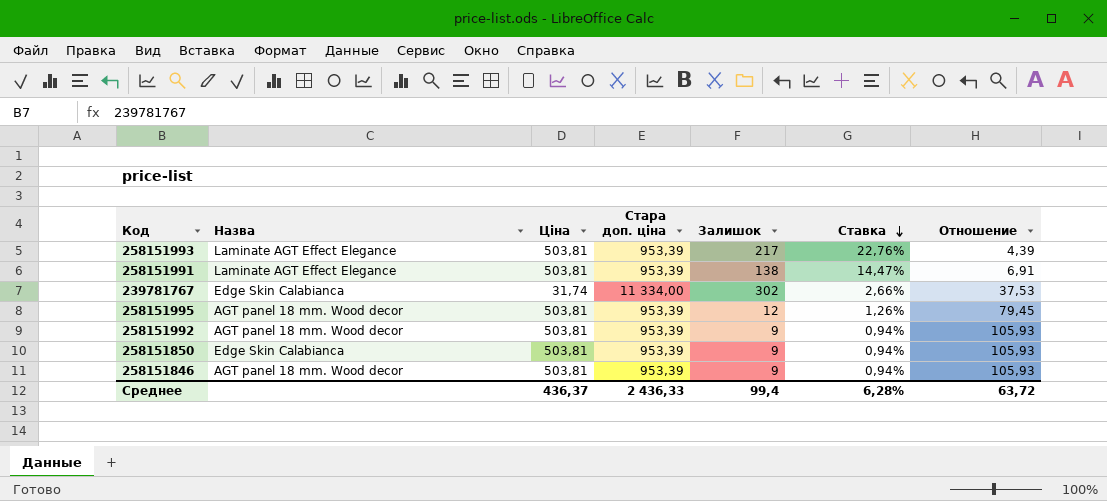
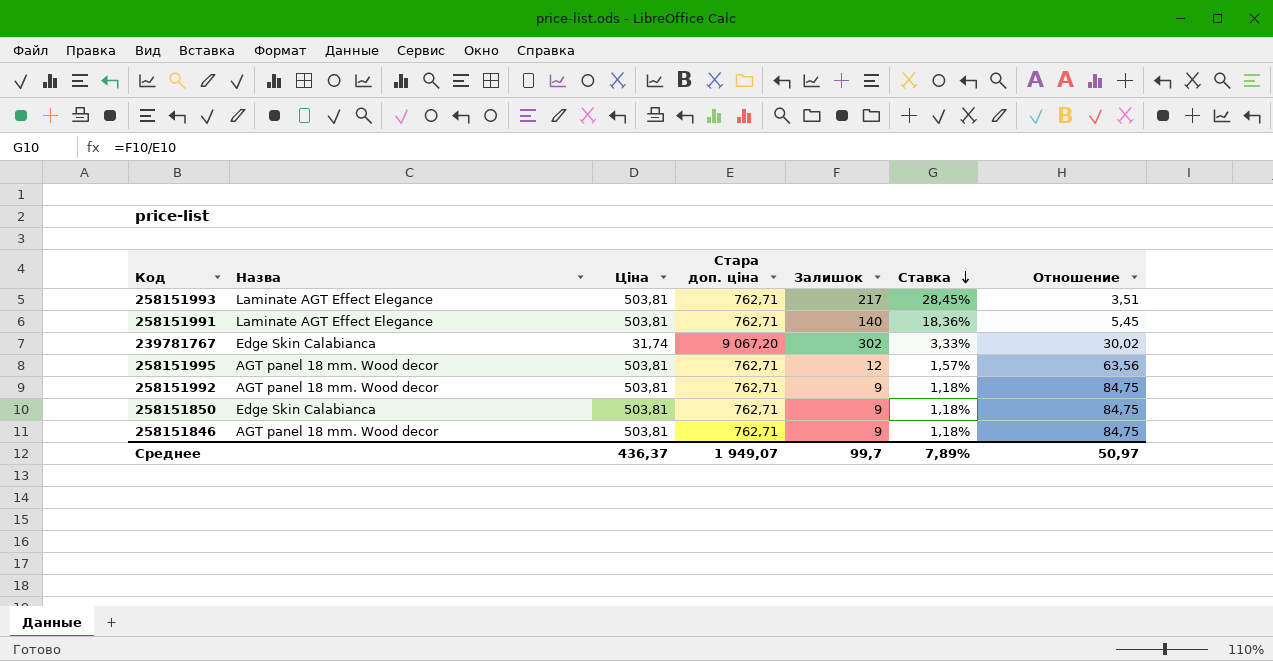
258151993 | Стара доп. ціна: 953,39 -> 762,71
258151993 | Ставка: 22,76% -> 28,45%
258151993 | Отношение: 4,39 -> 3,51
258151991 | Стара доп. ціна: 953,39 -> 762,71
258151991 | Залишок: 138 -> 140
258151991 | Ставка: 14,47% -> 18,36%
258151991 | Отношение: 6,91 -> 5,45
239781767 | Стара доп. ціна: 11 334,00 -> 9 067,20
239781767 | Ставка: 2,66% -> 3,33%
239781767 | Отношение: 37,53 -> 30,02
258151995 | Стара доп. ціна: 953,39 -> 762,71
258151995 | Ставка: 1,26% -> 1,57%
258151995 | Отношение: 79,45 -> 63,56
258151992 | Стара доп. ціна: 953,39 -> 762,71
258151992 | Ставка: 0,94% -> 1,18%
258151992 | Отношение: 105,93 -> 84,75
258151850 | Стара доп. ціна: 953,39 -> 762,71
258151850 | Ставка: 0,94% -> 1,18%
258151850 | Отношение: 105,93 -> 84,75
258151846 | Стара доп. ціна: 953,39 -> 762,71
258151846 | Ставка: 0,94% -> 1,18%
258151846 | Отношение: 105,93 -> 84,75
Среднее | Стара доп. ціна: 2 436,33 -> 1 949,07
Среднее | Залишок: 99,4 -> 99,7
Среднее | Ставка: 6,28% -> 7,89%
Среднее | Отношение: 63,72 -> 50,97

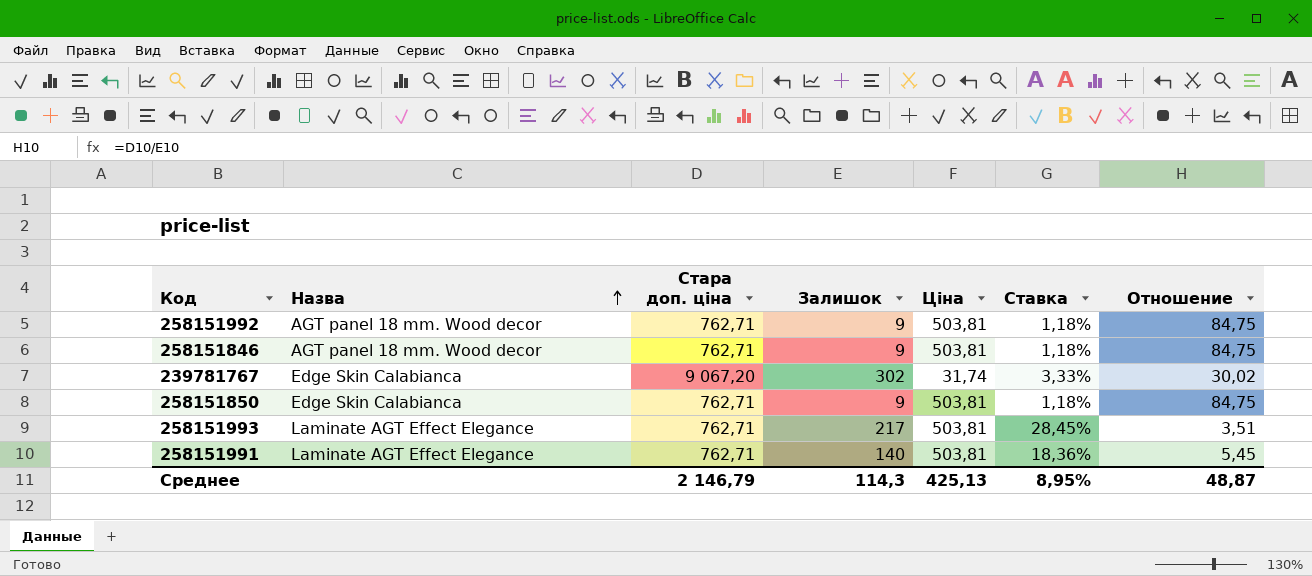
row order: Ставка descending -> Назва ascending
column Ціна | position: 3 -> 5
row 258151995: AGT panel 18 mm. Wood decor | 503,81 | 762,71 | 12 | 1,57% | 63,56 -> none
Среднее | Стара доп. ціна: 1 949,07 -> 2 146,79
Среднее | Залишок: 99,7 -> 114,3
Среднее | Ціна: 436,37 -> 425,13
Среднее | Ставка: 7,89% -> 8,95%
Среднее | Отношение: 50,97 -> 48,87

